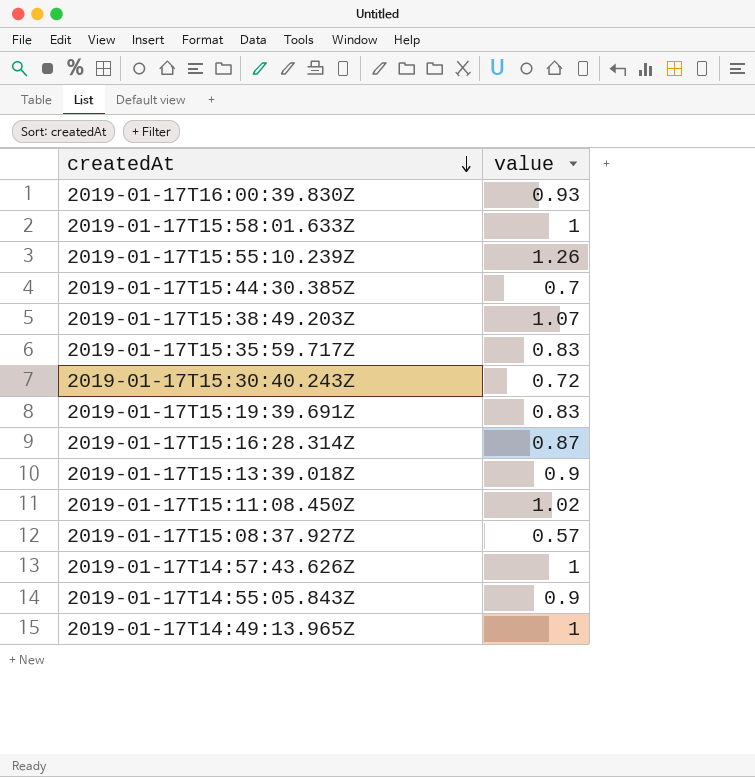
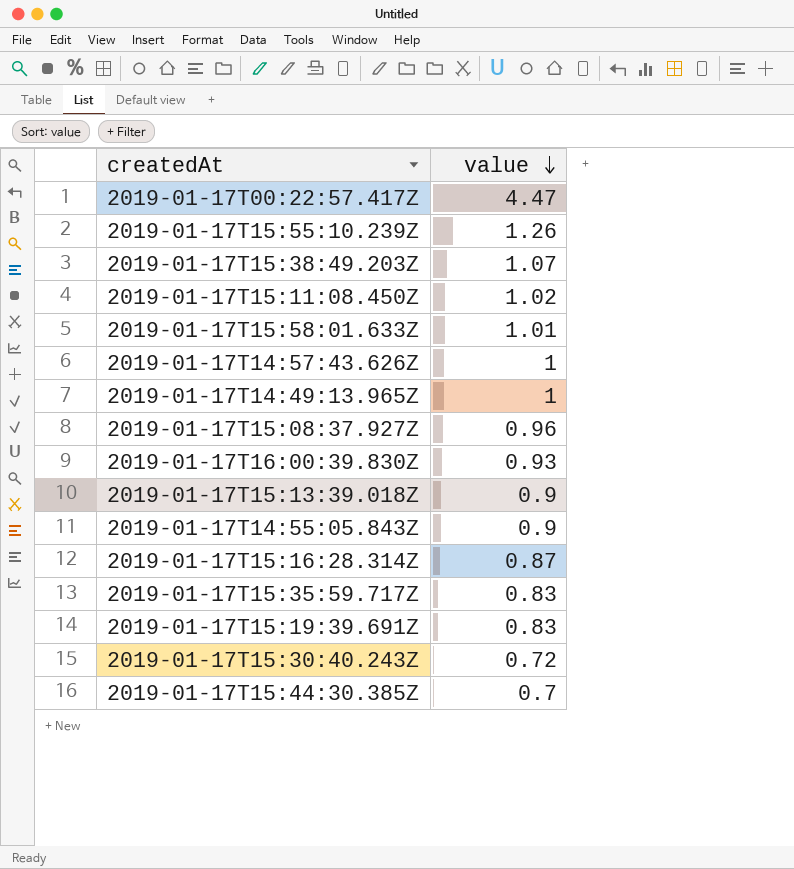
row order: createdAt descending -> value descending
row 2019-01-17T00:22:57.417Z: none -> 4.47
2019-01-17T15:58:01.633Z | value: 1 -> 1.01
2019-01-17T15:08:37.927Z | value: 0.57 -> 0.96

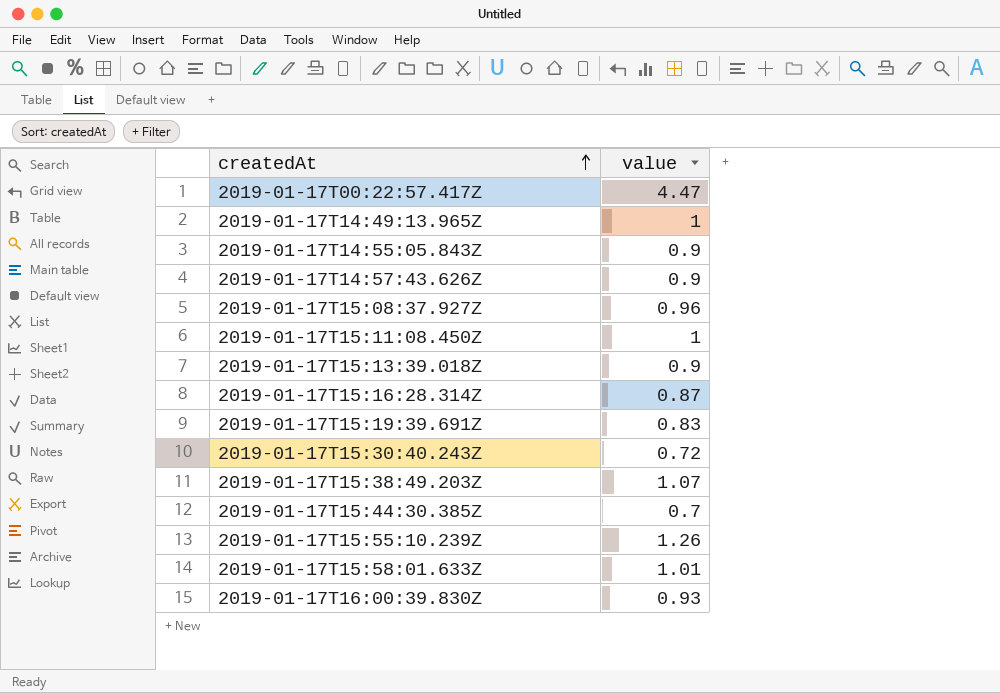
row order: value descending -> createdAt ascending
row 2019-01-17T15:35:59.717Z: 0.83 -> none
2019-01-17T14:57:43.626Z | value: 1 -> 0.9
2019-01-17T15:11:08.450Z | value: 1.02 -> 1

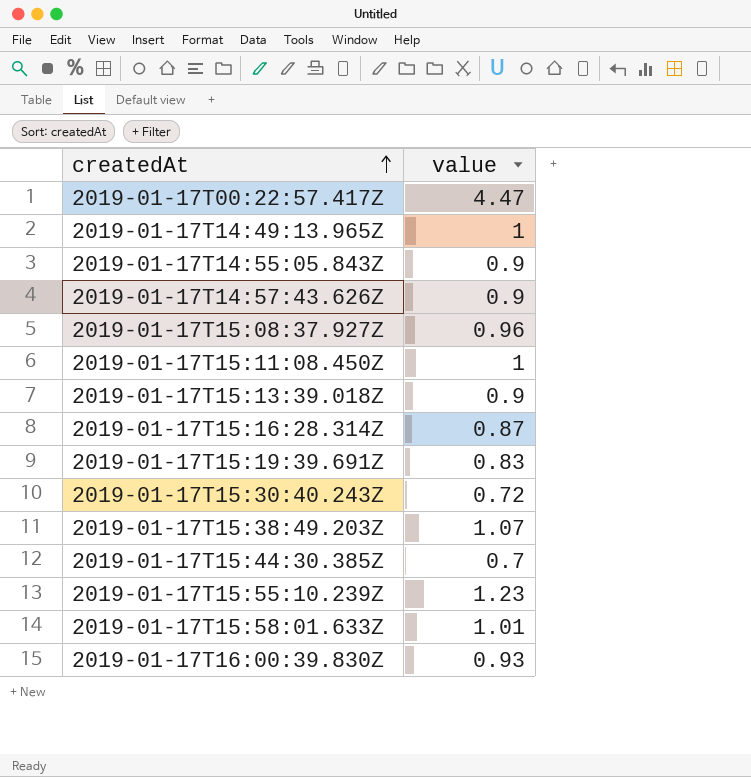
2019-01-17T15:55:10.239Z | value: 1.26 -> 1.23

